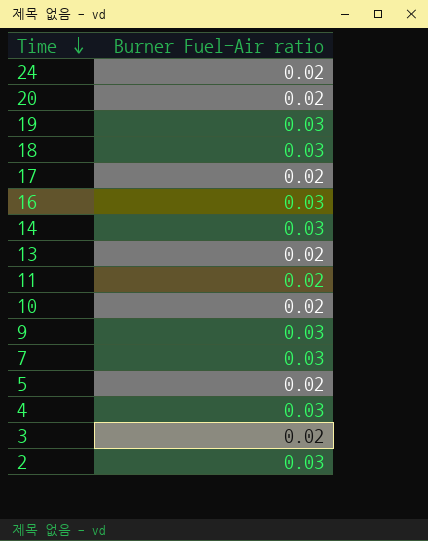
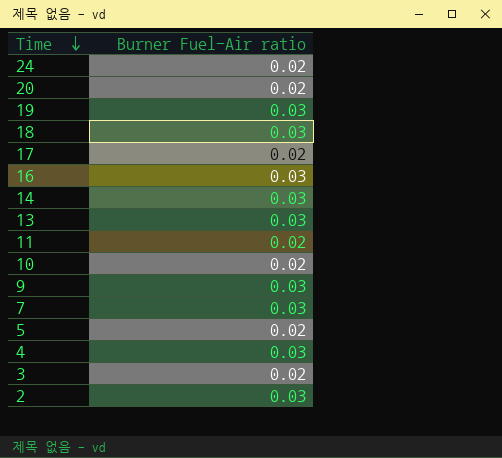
13 | Burner Fuel-Air ratio: 0.02 -> 0.03

